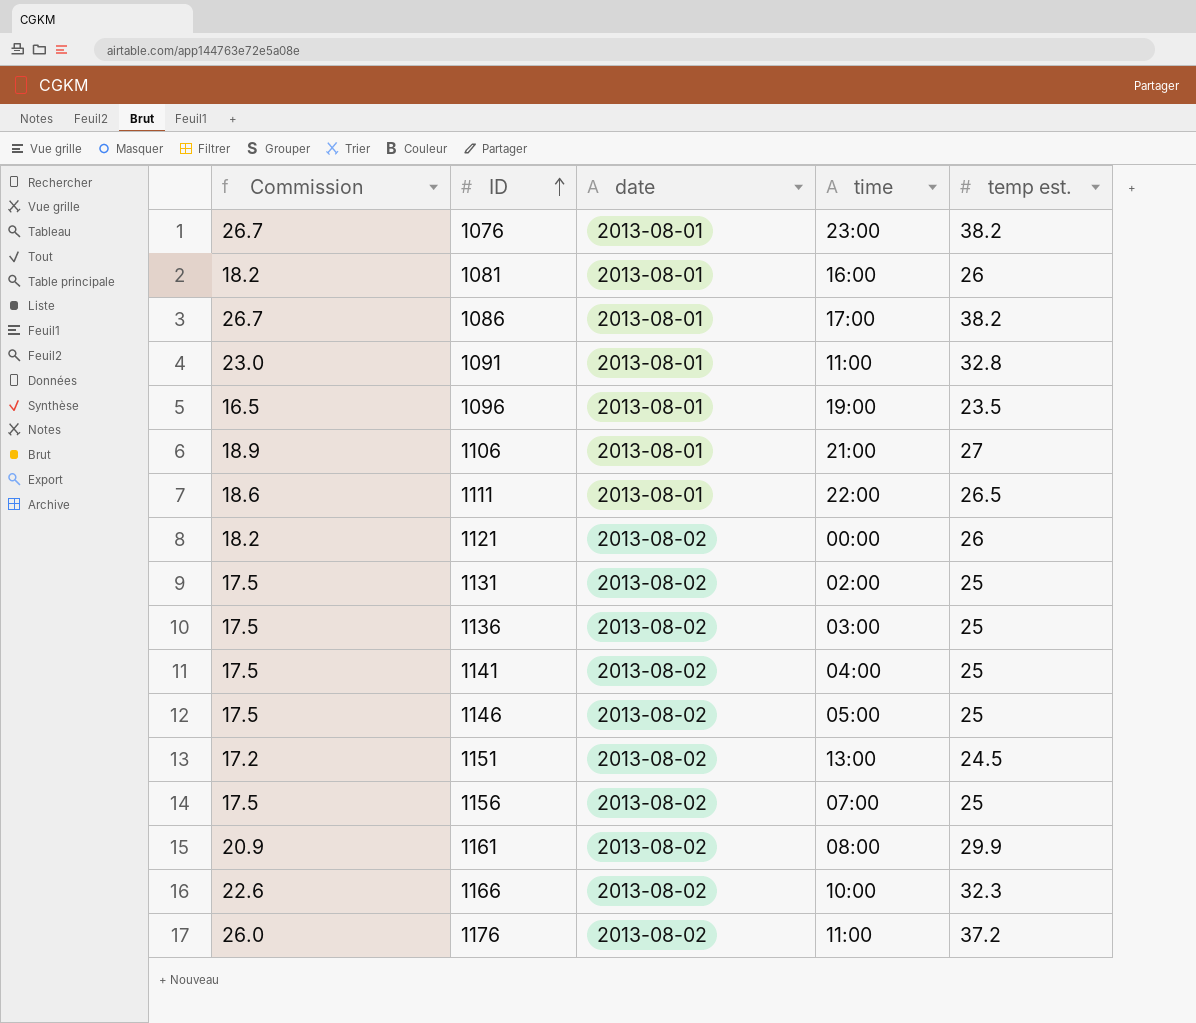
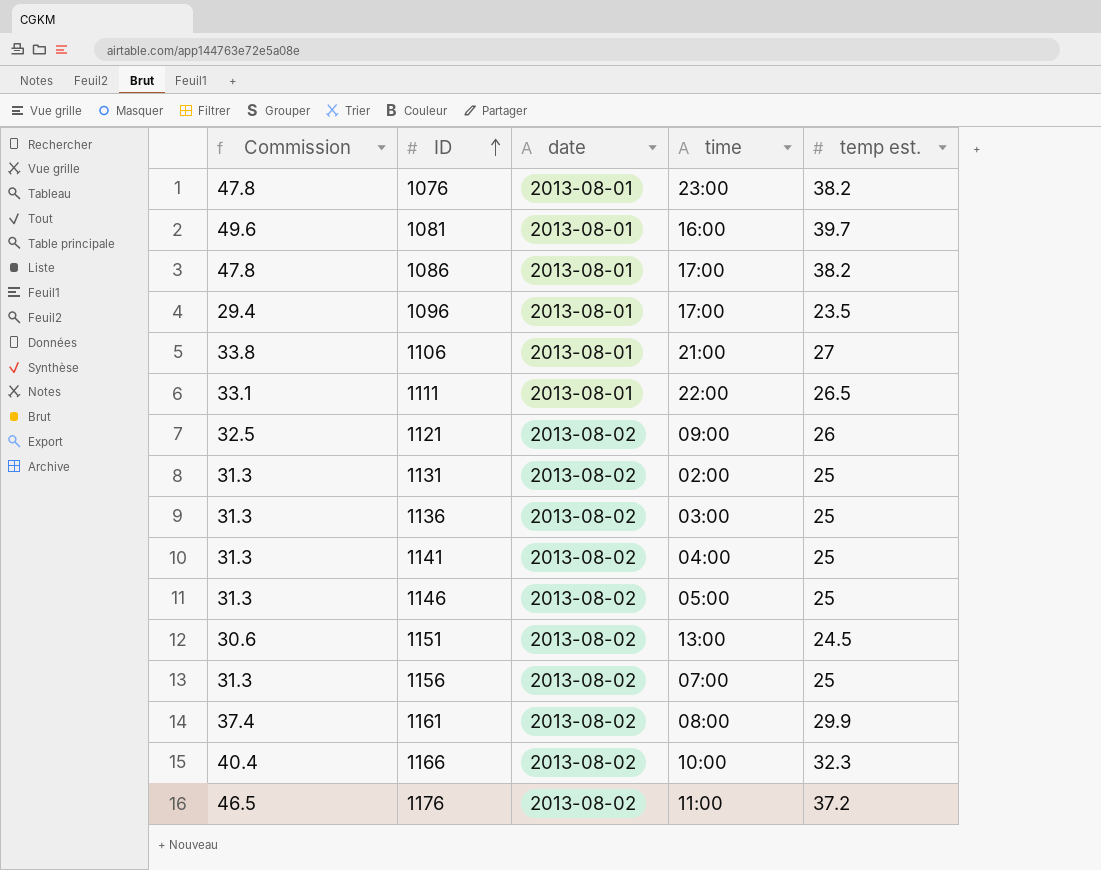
column Commission | formula: [temp est.] * 0.7 -> [temp est.] * 1.25
row 1091: 23.0 | 2013-08-01 | 11:00 | 32.8 -> none
1081 | temp est.: 26 -> 39.7
1096 | time: 19:00 -> 17:00
1121 | time: 00:00 -> 09:00

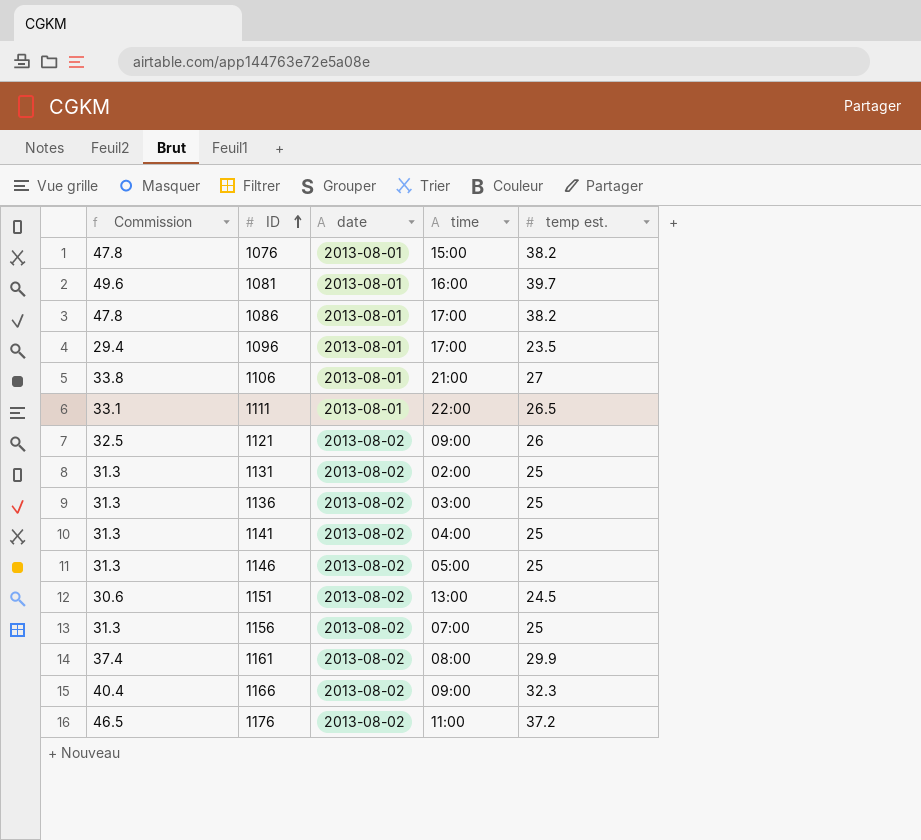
1076 | time: 23:00 -> 15:00
1166 | time: 10:00 -> 09:00

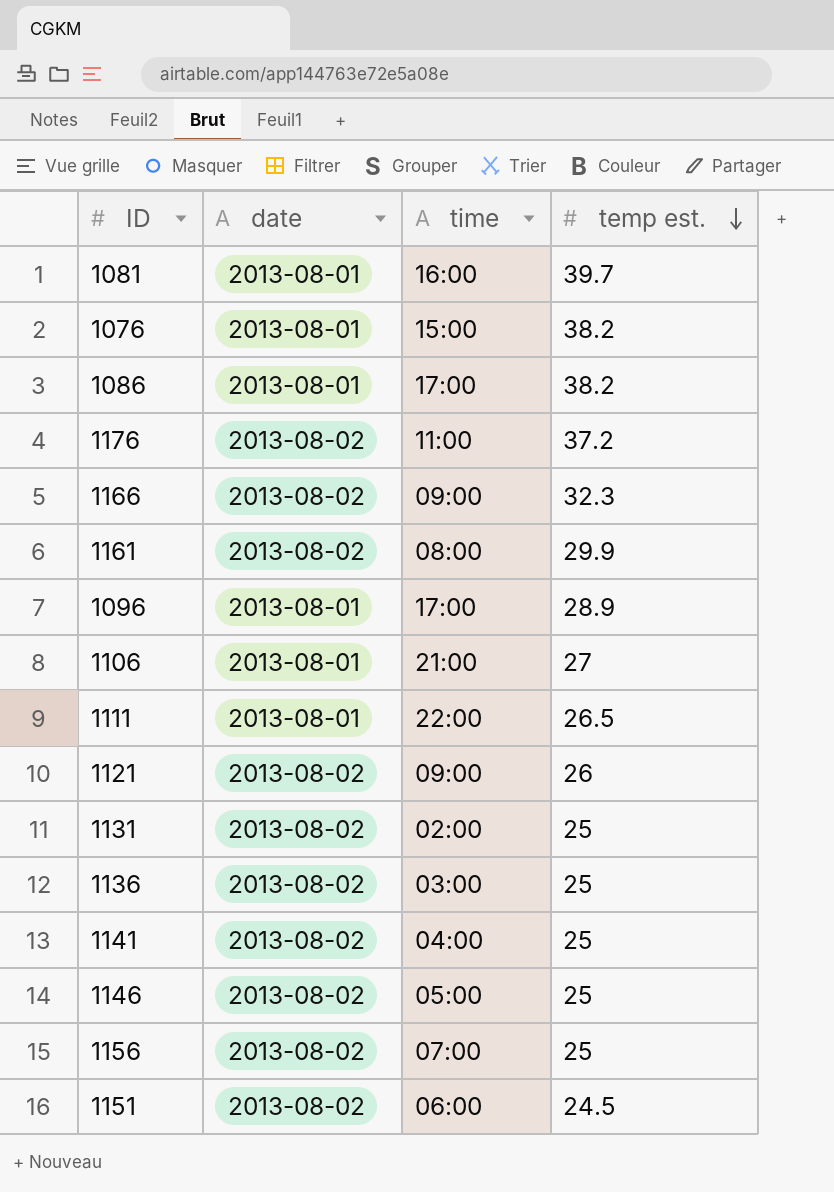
row order: ID ascending -> temp est. descending
column Commission | formula: [temp est.] * 1.25 -> none
1096 | temp est.: 23.5 -> 28.9
1151 | time: 13:00 -> 06:00

